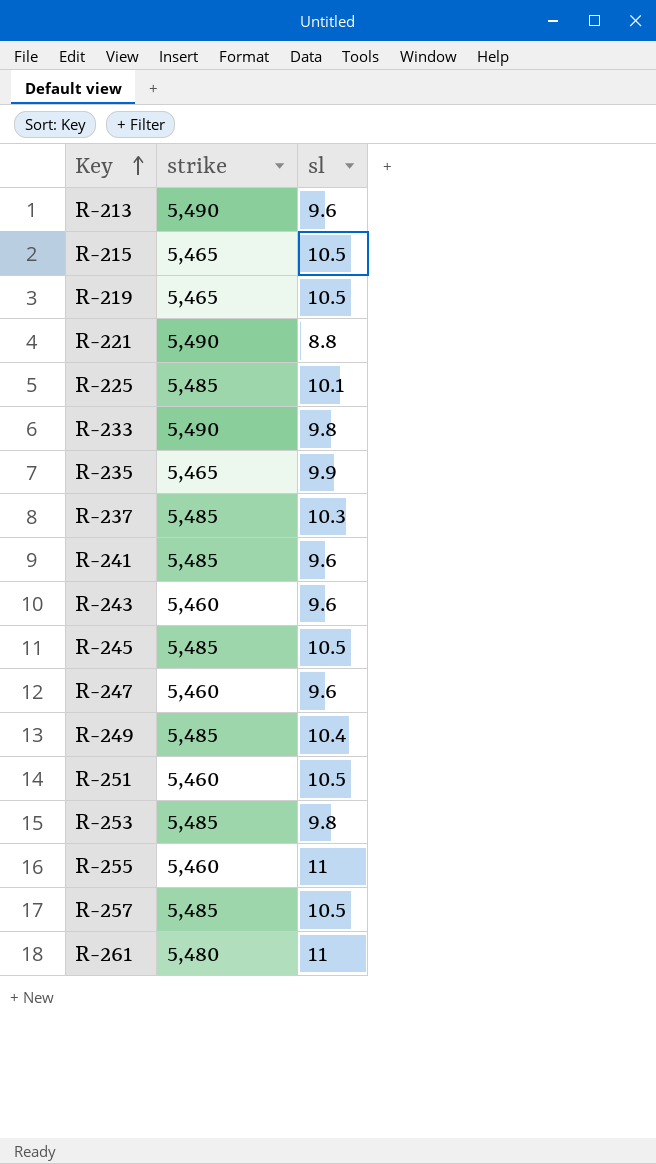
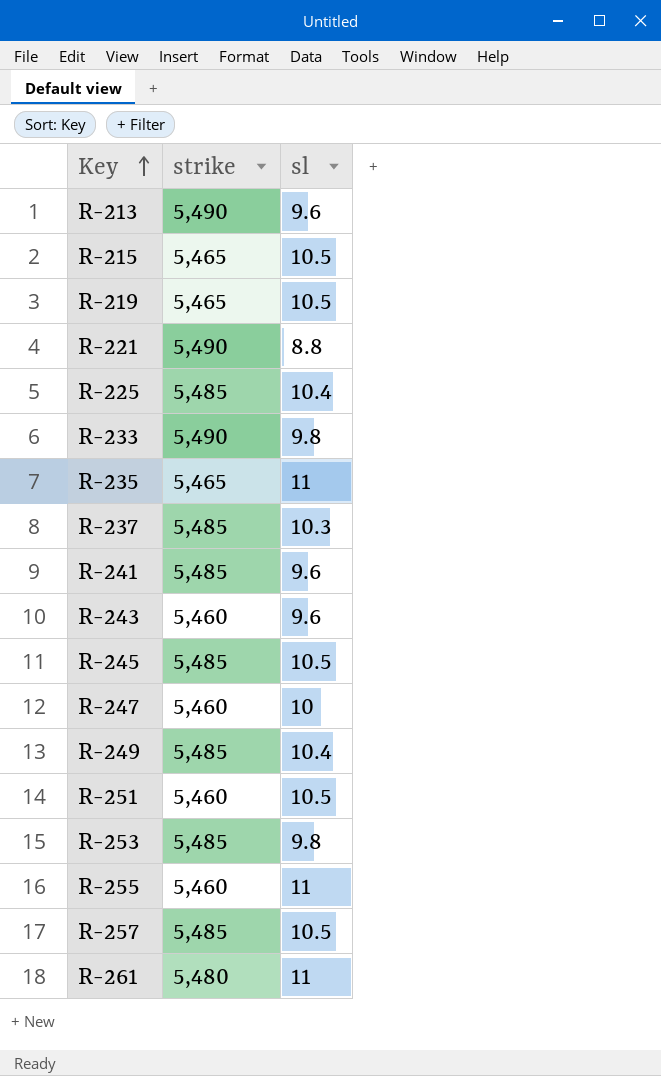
R-225 | sl: 10.1 -> 10.4
R-235 | sl: 9.9 -> 11
R-247 | sl: 9.6 -> 10

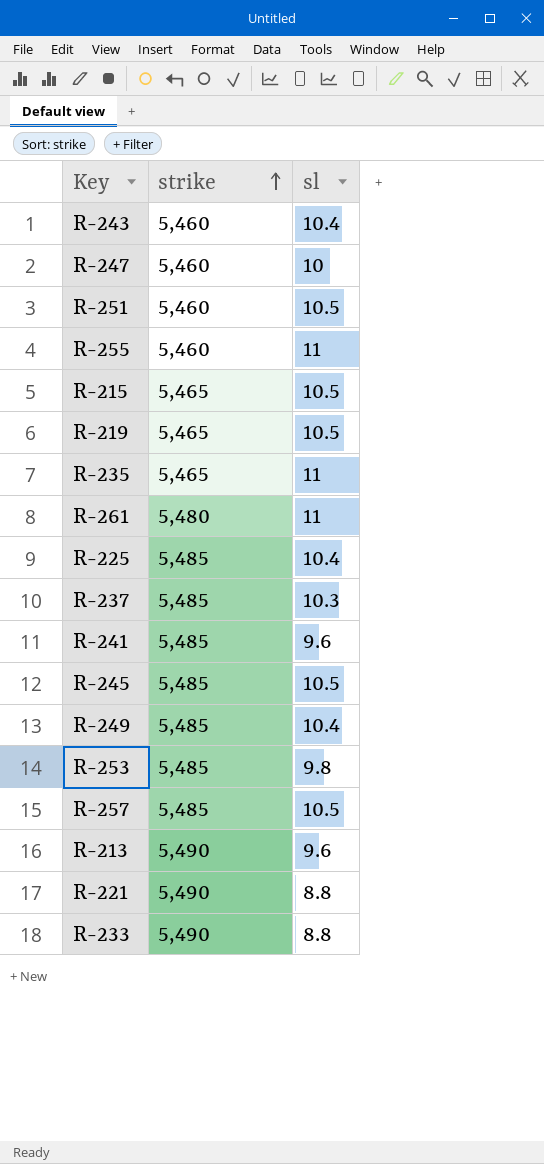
row order: Key ascending -> strike ascending
R-243 | sl: 9.6 -> 10.4
R-233 | sl: 9.8 -> 8.8

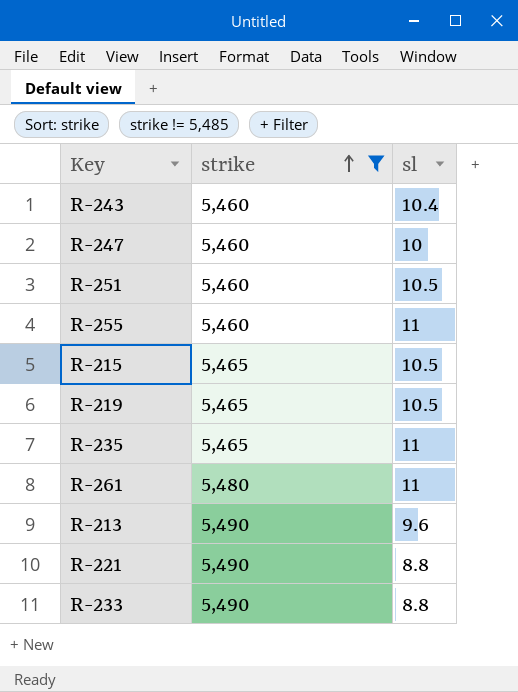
filter: none -> strike != 5,485

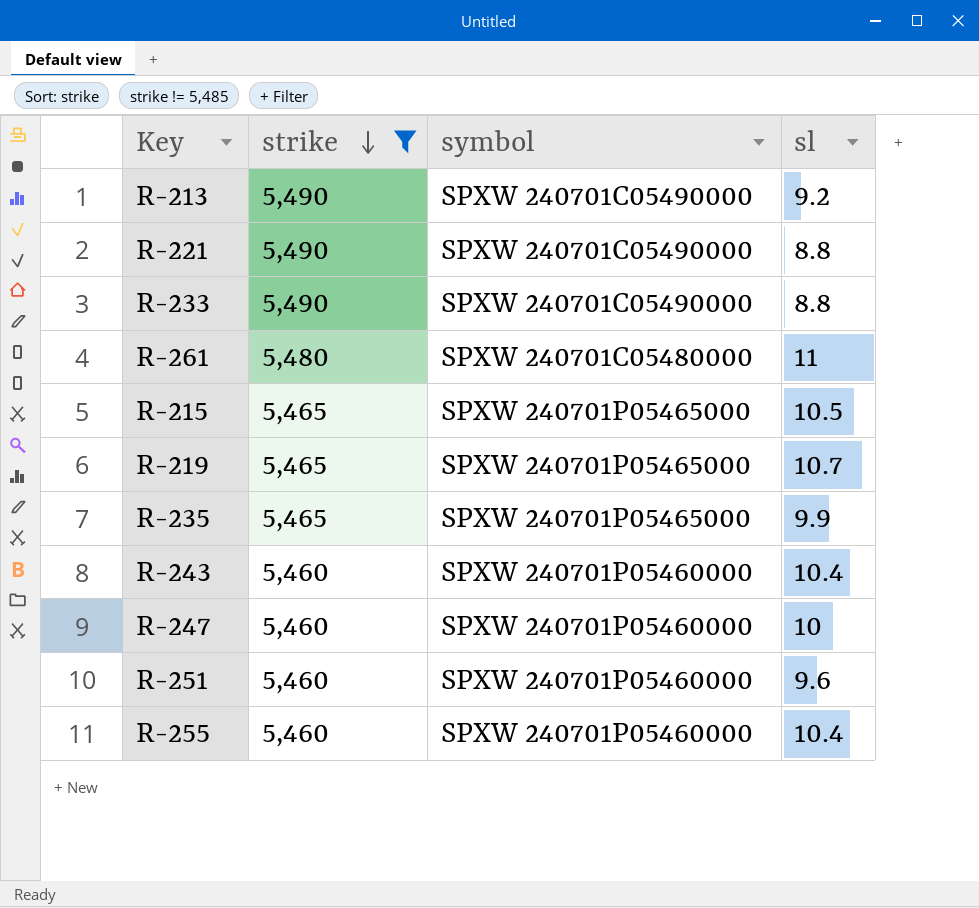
row order: strike ascending -> strike descending
column symbol | position: none -> 3
R-213 | sl: 9.6 -> 9.2
R-219 | sl: 10.5 -> 10.7
R-235 | sl: 11 -> 9.9
R-251 | sl: 10.5 -> 9.6
R-255 | sl: 11 -> 10.4

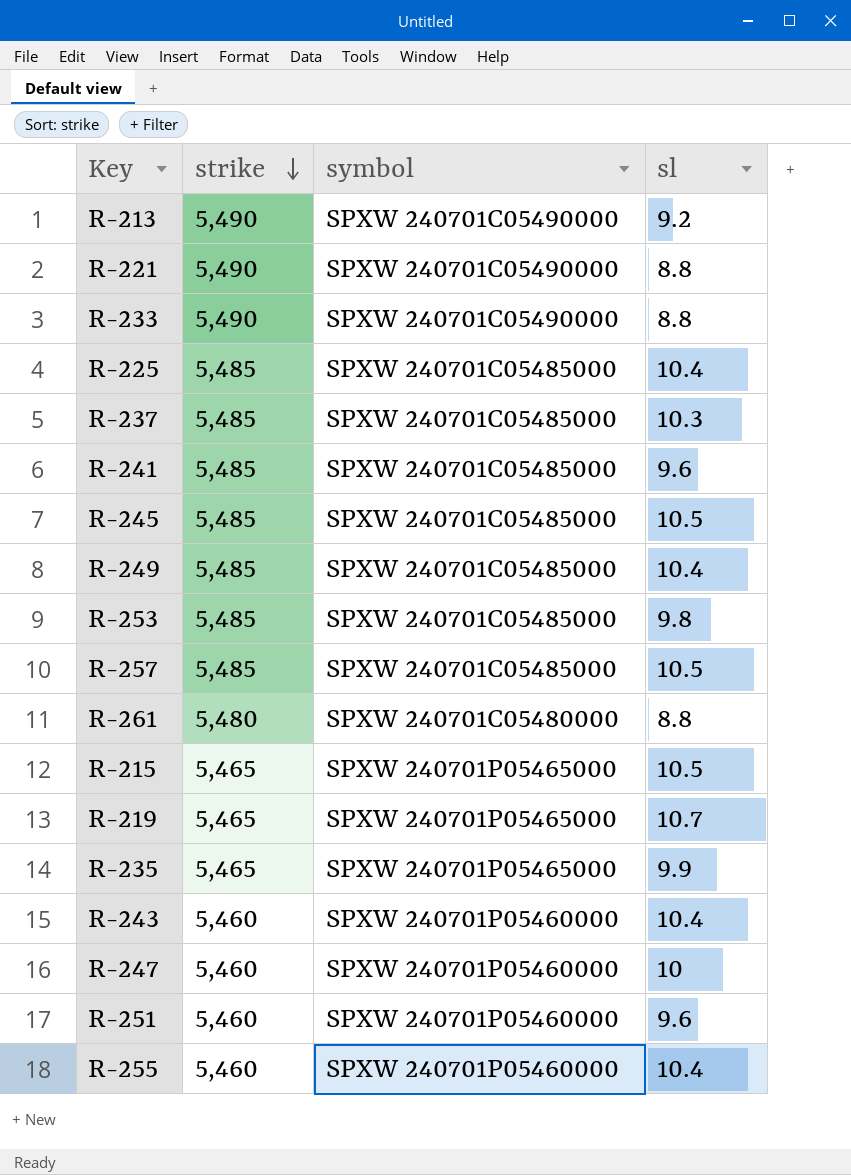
filter: strike != 5,485 -> none
R-261 | sl: 11 -> 8.8

